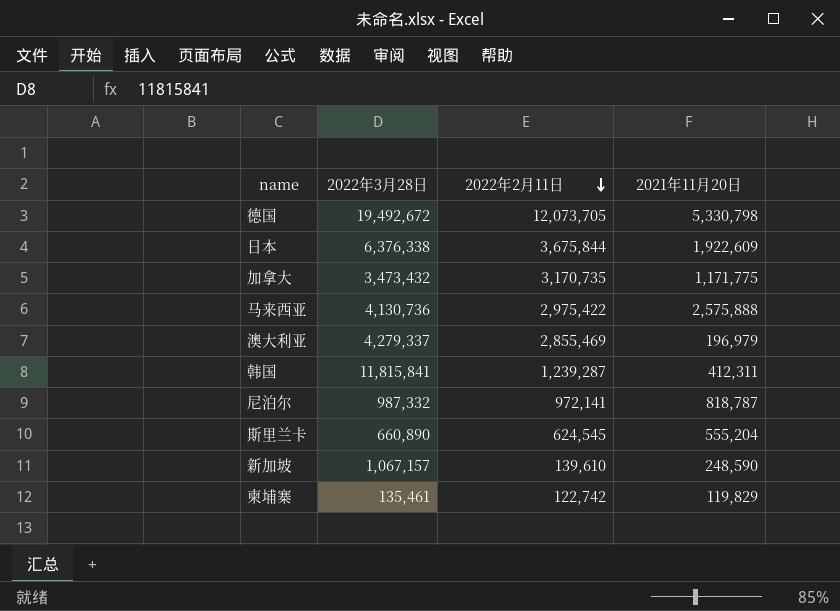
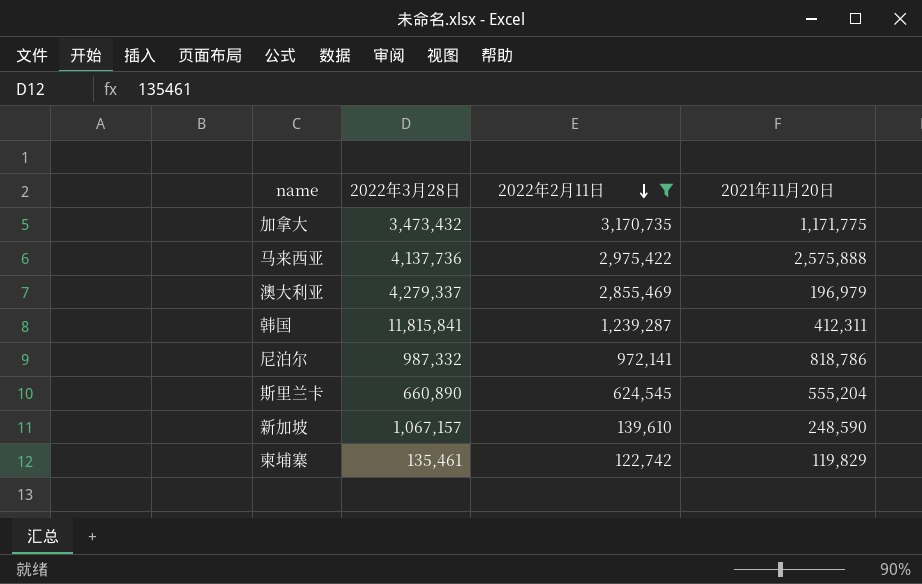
filter: none -> 2022年2月11日 <= 3,170,735
马来西亚 | 2022年3月28日: 4,130,736 -> 4,137,736
尼泊尔 | 2021年11月20日: 818,787 -> 818,786

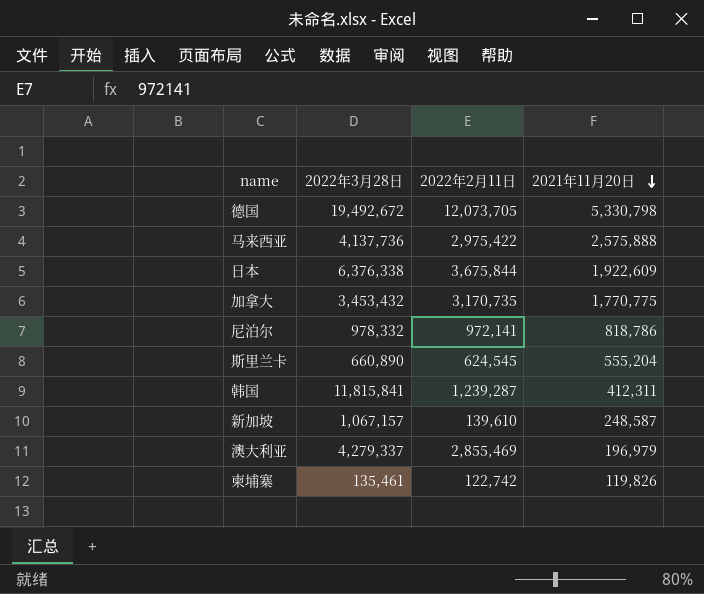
filter: 2022年2月11日 <= 3,170,735 -> none
row order: 2022年2月11日 descending -> 2021年11月20日 descending
加拿大 | 2022年3月28日: 3,473,432 -> 3,453,432
加拿大 | 2021年11月20日: 1,171,775 -> 1,770,775
尼泊尔 | 2022年3月28日: 987,332 -> 978,332
新加坡 | 2021年11月20日: 248,590 -> 248,587
柬埔寨 | 2021年11月20日: 119,829 -> 119,826

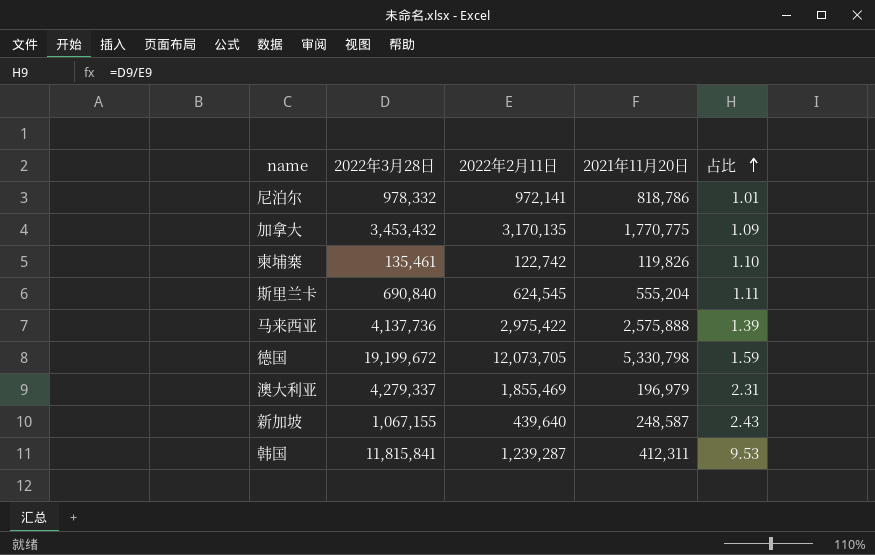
row order: 2021年11月20日 descending -> 占比 ascending
column 占比 | formula: none -> [2022年3月28日] / [2022年2月11日]
row 日本: 6,376,338 | 3,675,844 | 1,922,609 -> none
加拿大 | 2022年2月11日: 3,170,735 -> 3,170,135
斯里兰卡 | 2022年3月28日: 660,890 -> 690,840
德国 | 2022年3月28日: 19,492,672 -> 19,199,672
澳大利亚 | 2022年2月11日: 2,855,469 -> 1,855,469
新加坡 | 2022年3月28日: 1,067,157 -> 1,067,155
新加坡 | 2022年2月11日: 139,610 -> 439,640

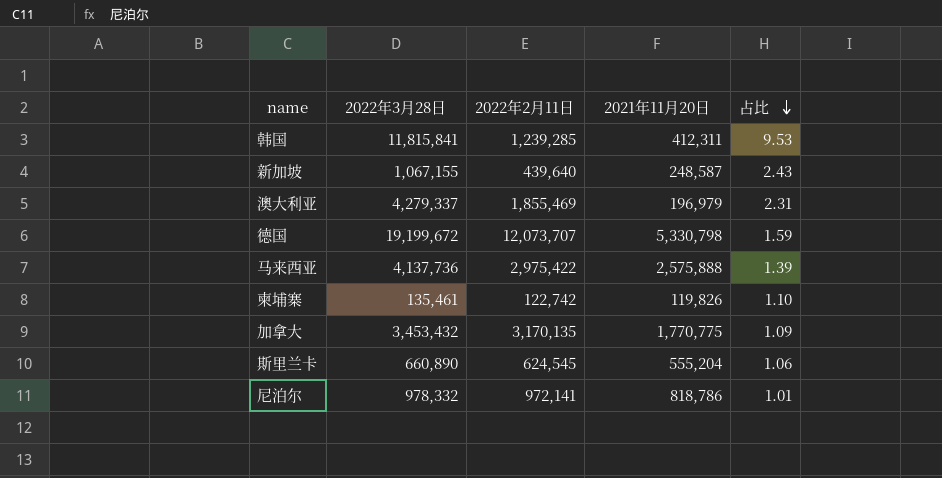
row order: 占比 ascending -> 占比 descending
韩国 | 2022年2月11日: 1,239,287 -> 1,239,285
德国 | 2022年2月11日: 12,073,705 -> 12,073,707
斯里兰卡 | 2022年3月28日: 690,840 -> 660,890
斯里兰卡 | 占比: 1.11 -> 1.06

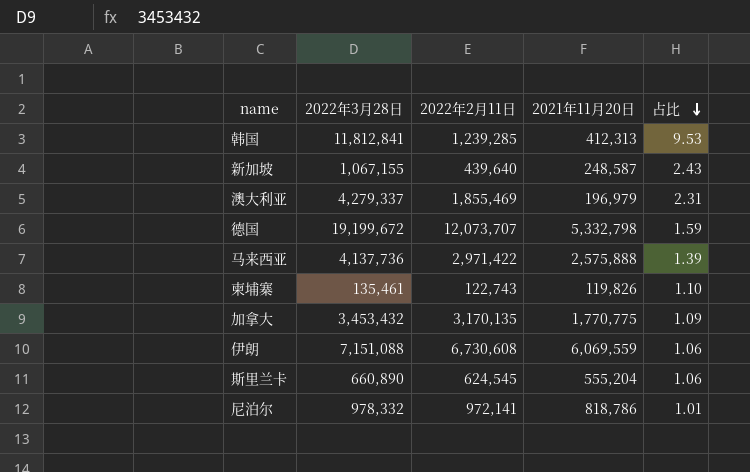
韩国 | 2022年3月28日: 11,815,841 -> 11,812,841
韩国 | 2021年11月20日: 412,311 -> 412,313
德国 | 2021年11月20日: 5,330,798 -> 5,332,798
马来西亚 | 2022年2月11日: 2,975,422 -> 2,971,422
柬埔寨 | 2022年2月11日: 122,742 -> 122,743
row 伊朗: none -> 7,151,088 | 6,730,608 | 6,069,559 | 1.06

